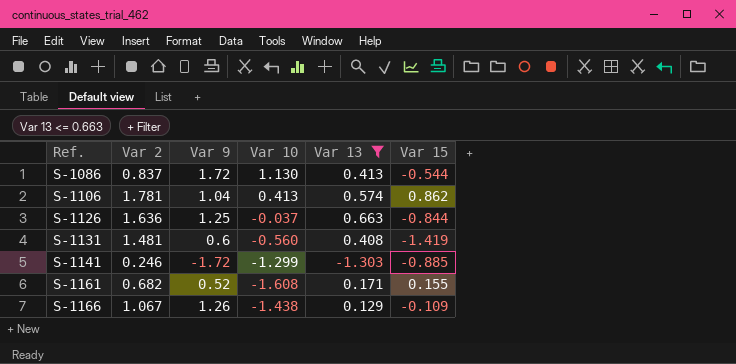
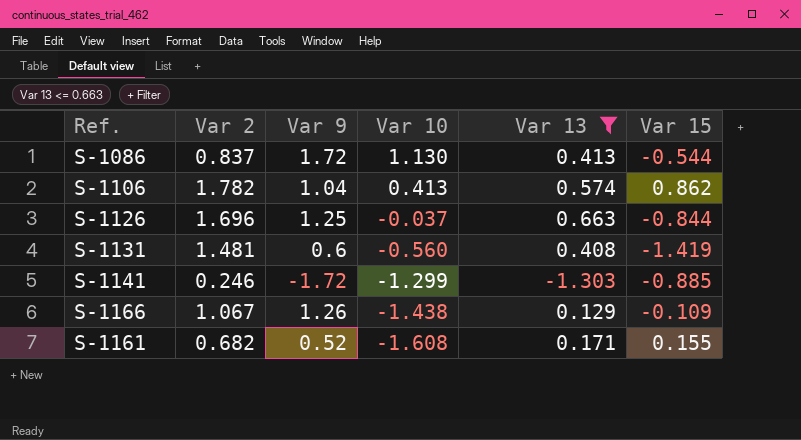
row order: Ref. ascending -> Var 10 descending
S-1106 | Var 2: 1.781 -> 1.782
S-1126 | Var 2: 1.636 -> 1.696

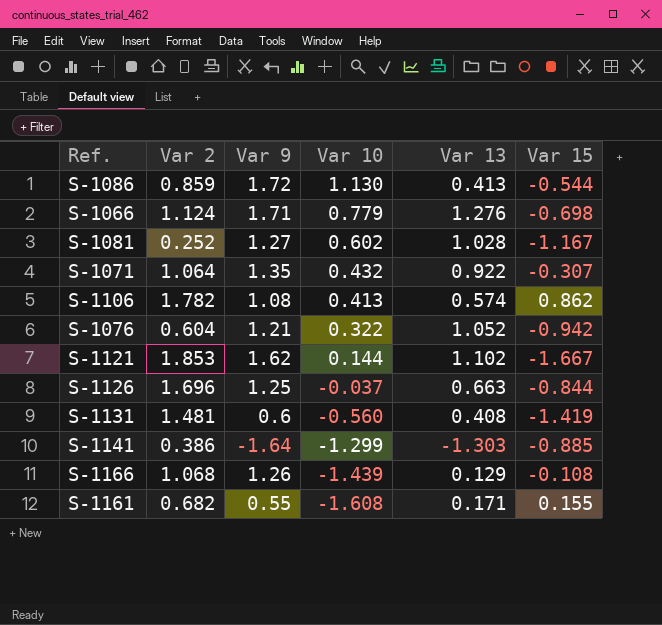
filter: Var 13 <= 0.663 -> none
S-1086 | Var 2: 0.837 -> 0.859
S-1106 | Var 9: 1.04 -> 1.08
S-1141 | Var 2: 0.246 -> 0.386
S-1141 | Var 9: -1.72 -> -1.64
S-1166 | Var 2: 1.067 -> 1.068
S-1166 | Var 10: -1.438 -> -1.439
S-1166 | Var 15: -0.109 -> -0.108
S-1161 | Var 9: 0.52 -> 0.55

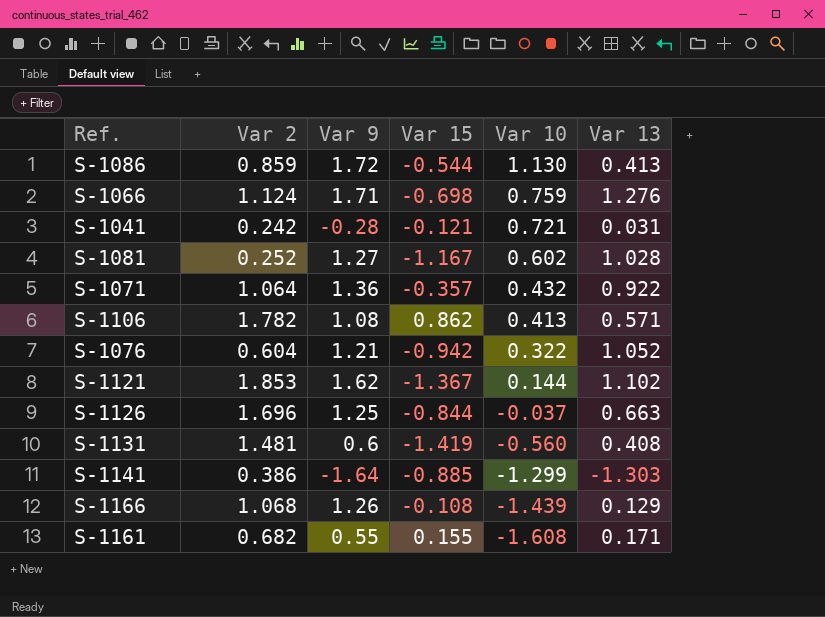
column Var 15 | position: 6 -> 4
S-1066 | Var 10: 0.779 -> 0.759
row S-1041: none -> 0.242 | -0.28 | -0.121 | 0.721 | 0.031
S-1071 | Var 9: 1.35 -> 1.36
S-1071 | Var 15: -0.307 -> -0.357
S-1106 | Var 13: 0.574 -> 0.571
S-1121 | Var 15: -1.667 -> -1.367

